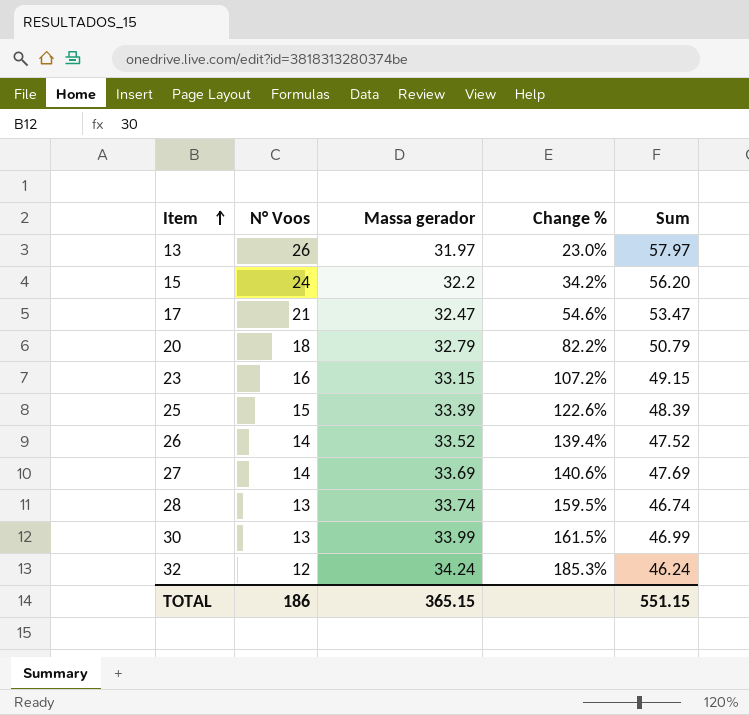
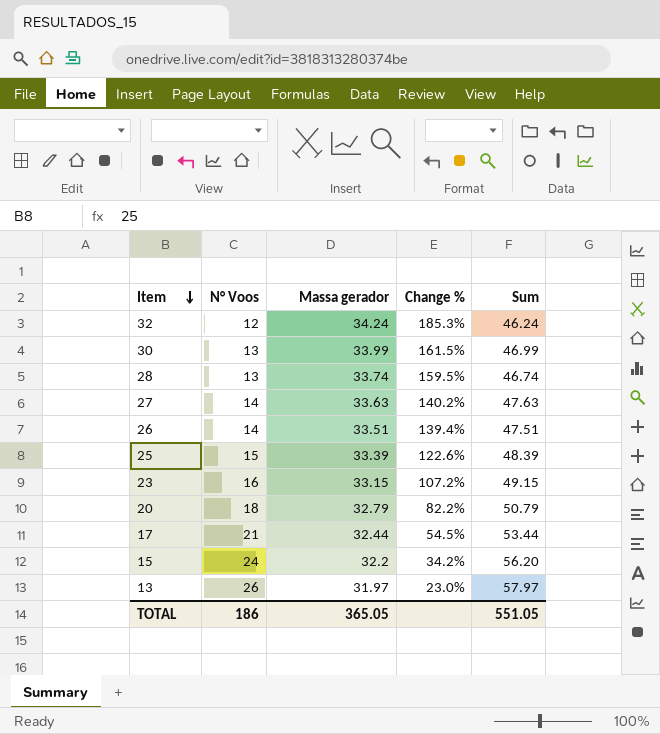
row order: Item ascending -> Item descending
27 | Massa gerador: 33.69 -> 33.63
27 | Change %: 140.6% -> 140.2%
27 | Sum: 47.69 -> 47.63
26 | Massa gerador: 33.52 -> 33.51
26 | Sum: 47.52 -> 47.51
17 | Massa gerador: 32.47 -> 32.44
17 | Change %: 54.6% -> 54.5%
17 | Sum: 53.47 -> 53.44
TOTAL | Massa gerador: 365.15 -> 365.05
TOTAL | Sum: 551.15 -> 551.05

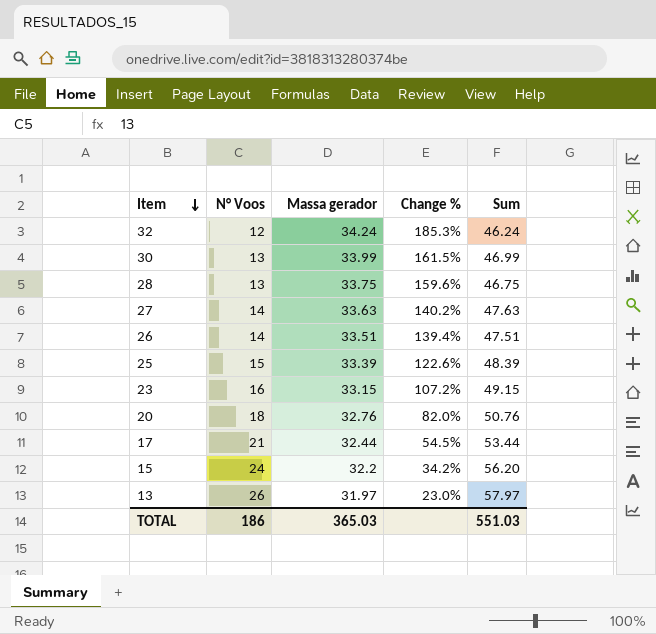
28 | Massa gerador: 33.74 -> 33.75
28 | Change %: 159.5% -> 159.6%
28 | Sum: 46.74 -> 46.75
20 | Massa gerador: 32.79 -> 32.76
20 | Change %: 82.2% -> 82.0%
20 | Sum: 50.79 -> 50.76
TOTAL | Massa gerador: 365.05 -> 365.03
TOTAL | Sum: 551.05 -> 551.03

